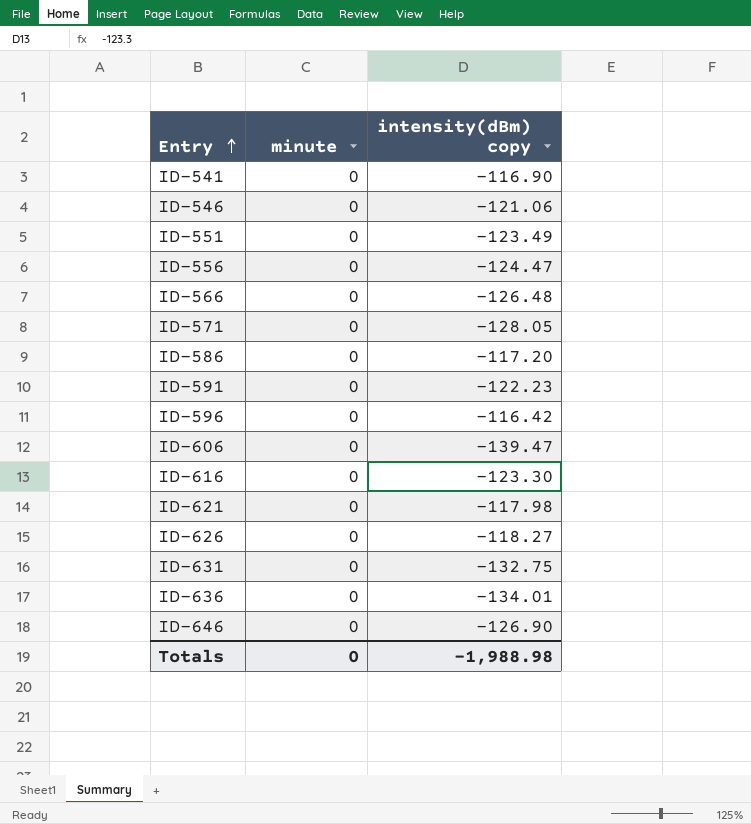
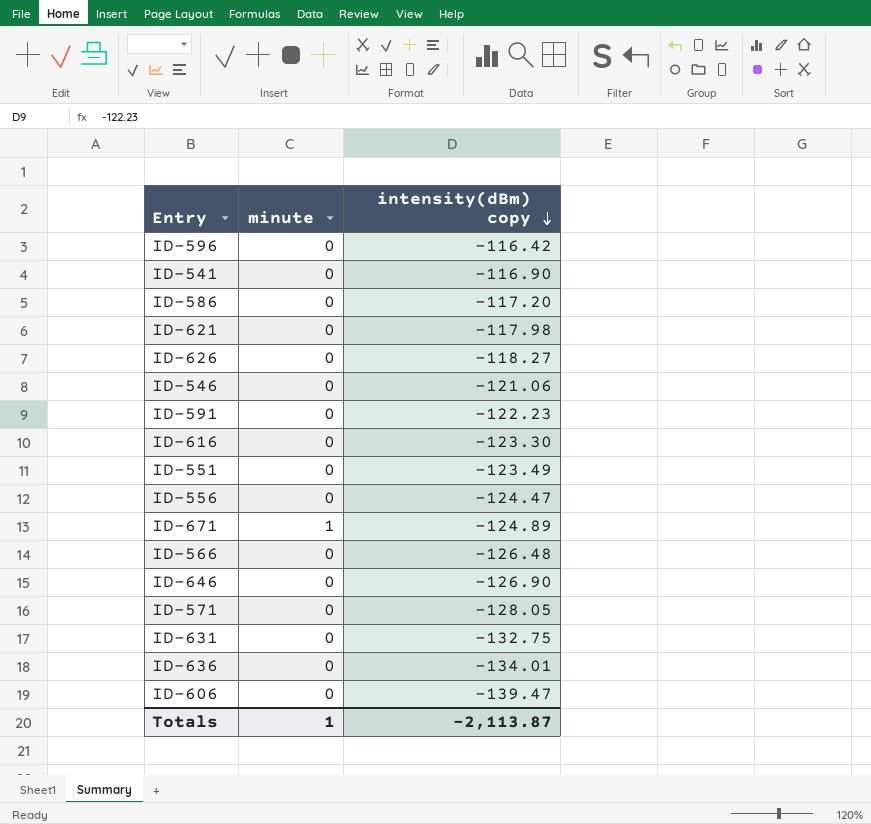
row order: Entry ascending -> intensity(dBm) copy descending
row ID-671: none -> 1 | -124.89
Totals | minute: 0 -> 1
Totals | intensity(dBm) copy: -1,988.98 -> -2,113.87

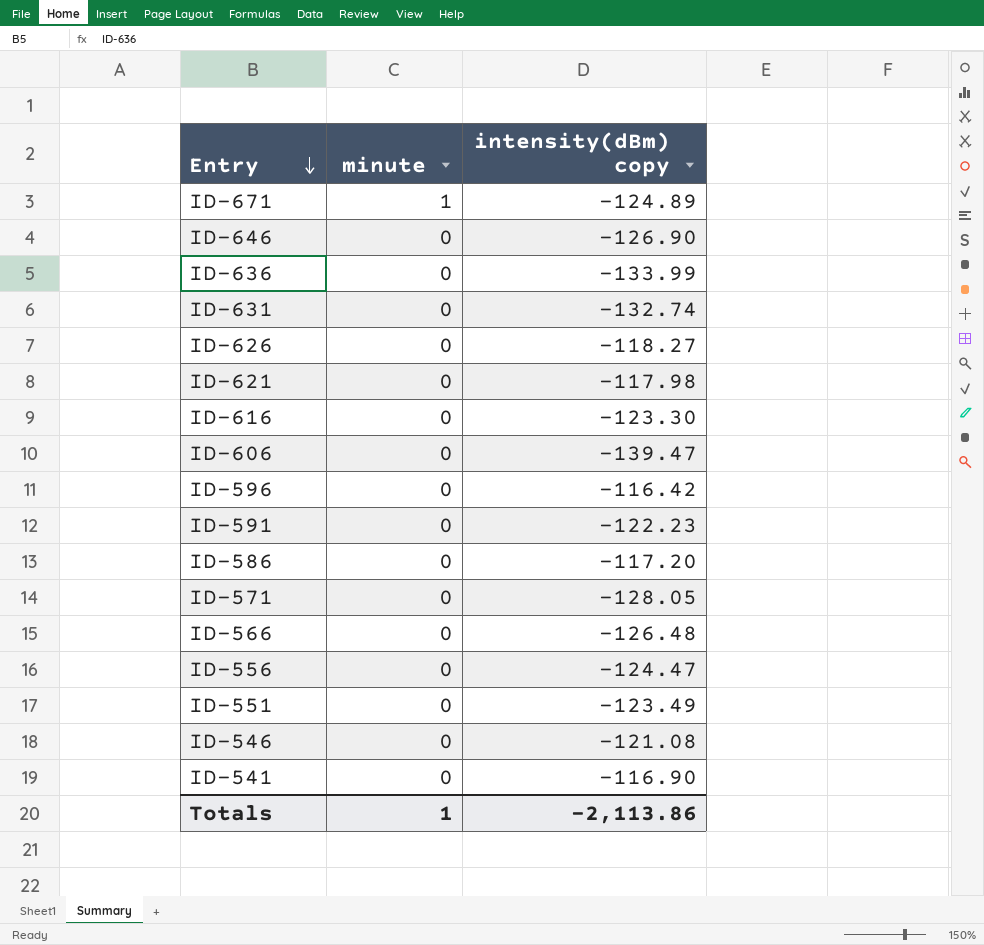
row order: intensity(dBm) copy descending -> Entry descending
ID-636 | intensity(dBm) copy: -134.01 -> -133.99
ID-631 | intensity(dBm) copy: -132.75 -> -132.74
ID-546 | intensity(dBm) copy: -121.06 -> -121.08
Totals | intensity(dBm) copy: -2,113.87 -> -2,113.86

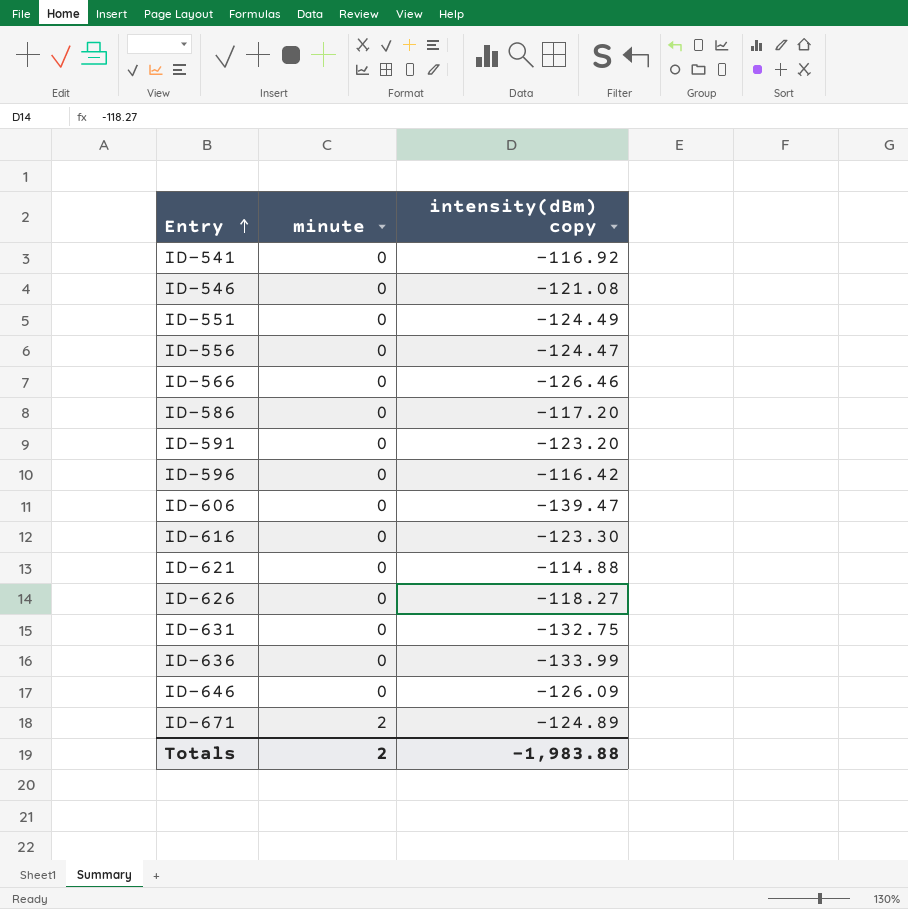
row order: Entry descending -> Entry ascending
row ID-571: 0 | -128.05 -> none
ID-541 | intensity(dBm) copy: -116.90 -> -116.92
ID-551 | intensity(dBm) copy: -123.49 -> -124.49
ID-566 | intensity(dBm) copy: -126.48 -> -126.46
ID-591 | intensity(dBm) copy: -122.23 -> -123.20
ID-621 | intensity(dBm) copy: -117.98 -> -114.88
ID-631 | intensity(dBm) copy: -132.74 -> -132.75
ID-646 | intensity(dBm) copy: -126.90 -> -126.09
ID-671 | minute: 1 -> 2
Totals | minute: 1 -> 2
Totals | intensity(dBm) copy: -2,113.86 -> -1,983.88

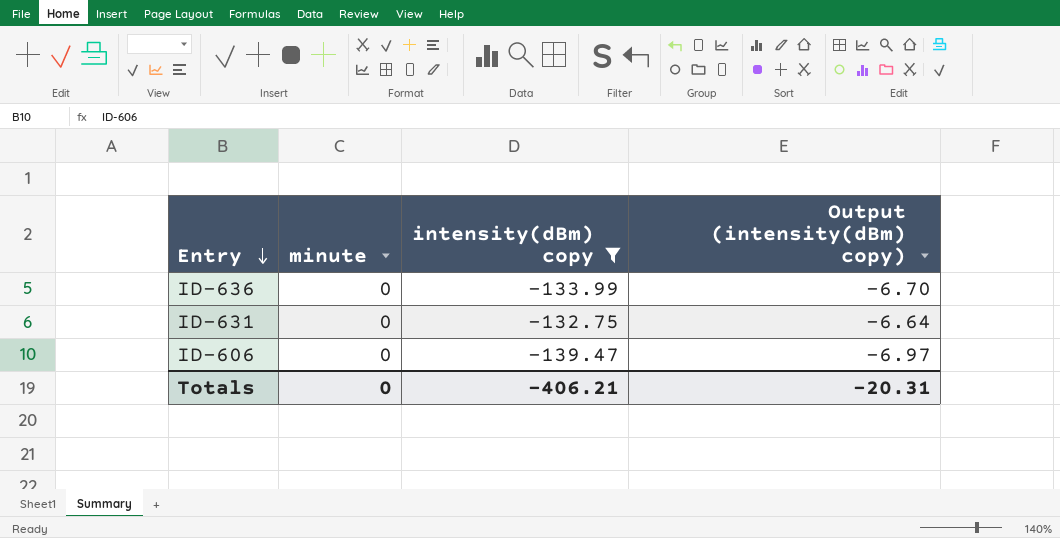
filter: none -> intensity(dBm) copy <= -132.75
row order: Entry ascending -> Entry descending
column Output (intensity(dBm) copy) | formula: none -> [intensity(dBm) copy] * 0.05
Totals | minute: 2 -> 0
Totals | intensity(dBm) copy: -1,983.88 -> -406.21

